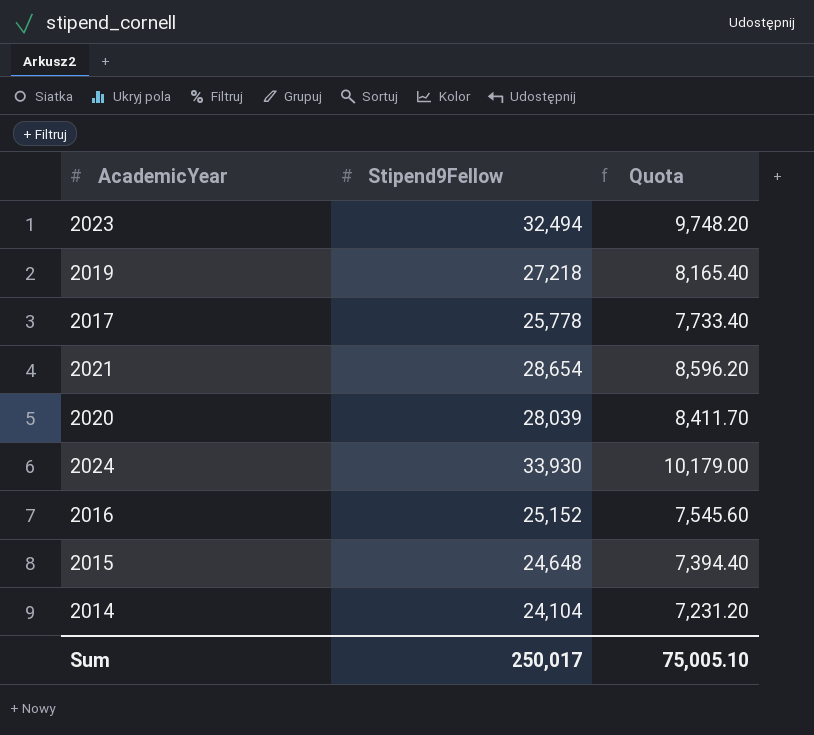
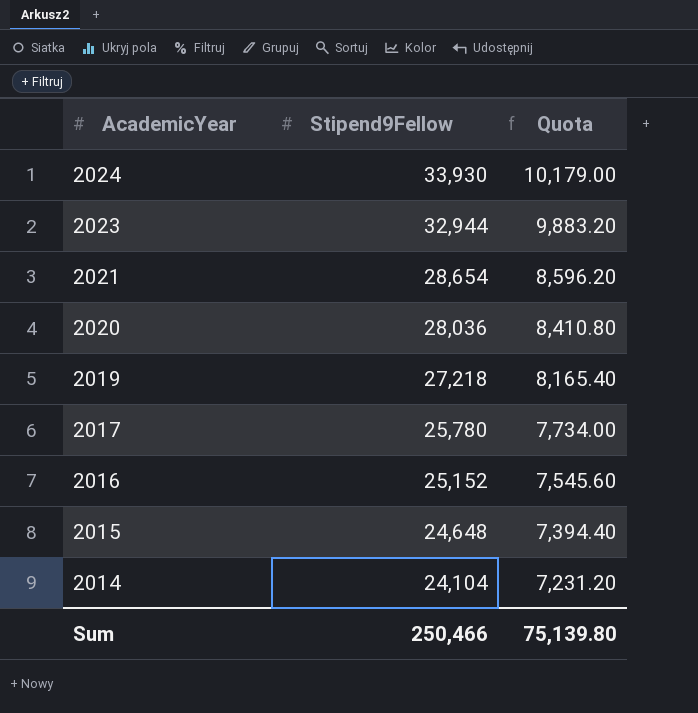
row order: none -> AcademicYear descending
2023 | Stipend9Fellow: 32,494 -> 32,944
2023 | Quota: 9,748.20 -> 9,883.20
2020 | Stipend9Fellow: 28,039 -> 28,036
2020 | Quota: 8,411.70 -> 8,410.80
2017 | Stipend9Fellow: 25,778 -> 25,780
2017 | Quota: 7,733.40 -> 7,734.00
Sum | Stipend9Fellow: 250,017 -> 250,466
Sum | Quota: 75,005.10 -> 75,139.80

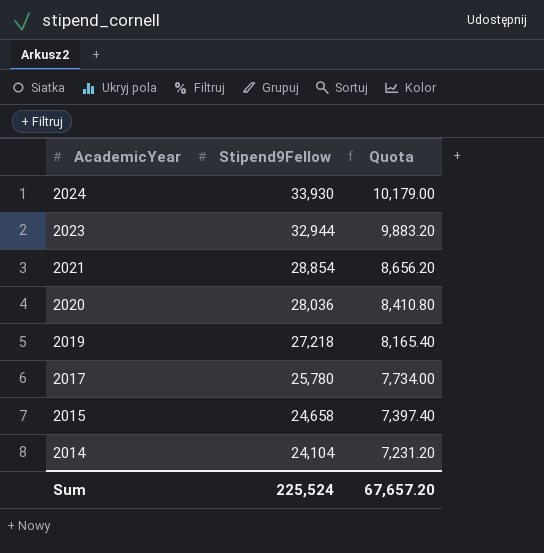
row 2016: 25,152 | 7,545.60 -> none
2021 | Stipend9Fellow: 28,654 -> 28,854
2021 | Quota: 8,596.20 -> 8,656.20
2015 | Stipend9Fellow: 24,648 -> 24,658
2015 | Quota: 7,394.40 -> 7,397.40
Sum | Stipend9Fellow: 250,466 -> 225,524
Sum | Quota: 75,139.80 -> 67,657.20

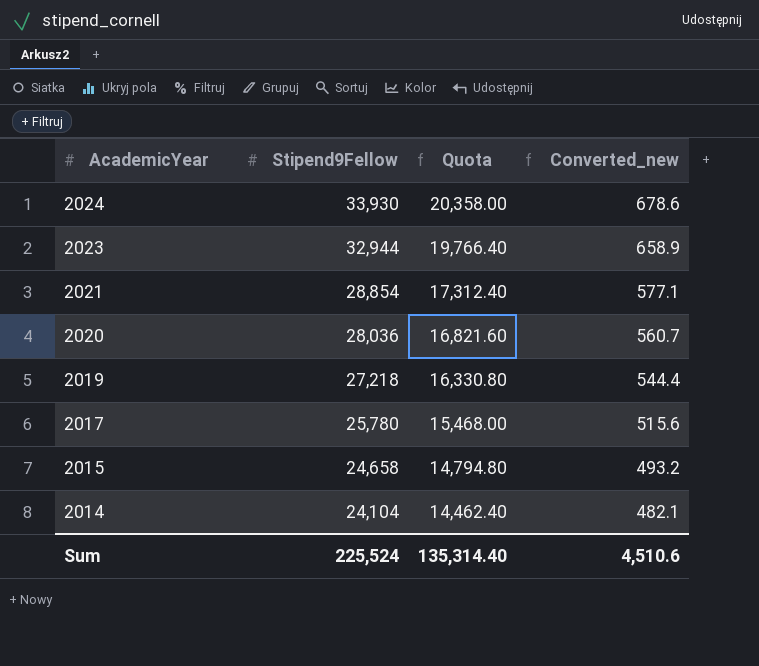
column Quota | formula: [Stipend9Fellow] * 0.3 -> [Stipend9Fellow] * 0.6
column Converted_new | formula: none -> [Stipend9Fellow] * 0.02
Sum | Quota: 67,657.20 -> 135,314.40

